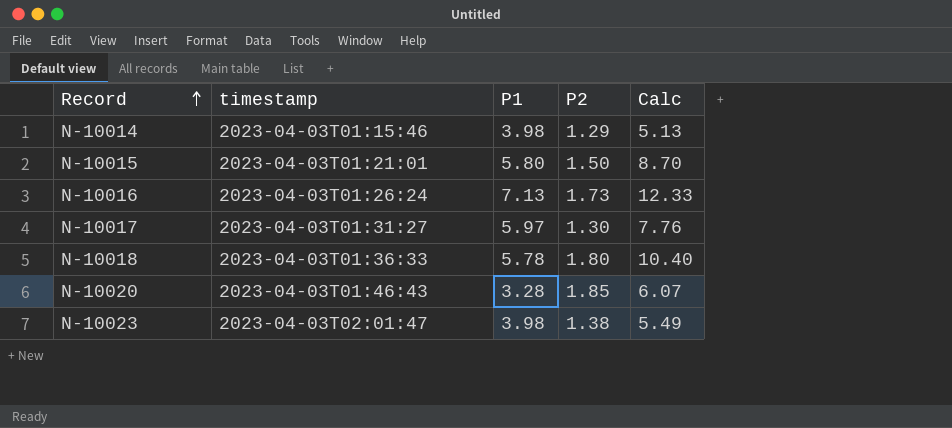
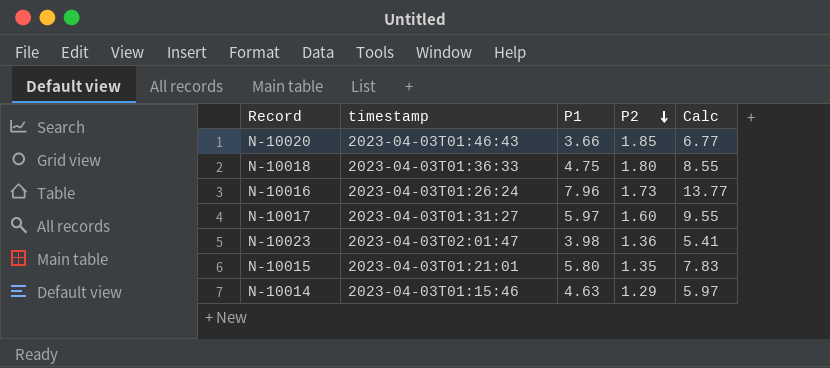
row order: Record ascending -> P2 descending
N-10020 | P1: 3.28 -> 3.66
N-10020 | Calc: 6.07 -> 6.77
N-10018 | P1: 5.78 -> 4.75
N-10018 | Calc: 10.40 -> 8.55
N-10016 | P1: 7.13 -> 7.96
N-10016 | Calc: 12.33 -> 13.77
N-10017 | P2: 1.30 -> 1.60
N-10017 | Calc: 7.76 -> 9.55
N-10023 | P2: 1.38 -> 1.36
N-10023 | Calc: 5.49 -> 5.41
N-10015 | P2: 1.50 -> 1.35
N-10015 | Calc: 8.70 -> 7.83
N-10014 | P1: 3.98 -> 4.63
N-10014 | Calc: 5.13 -> 5.97

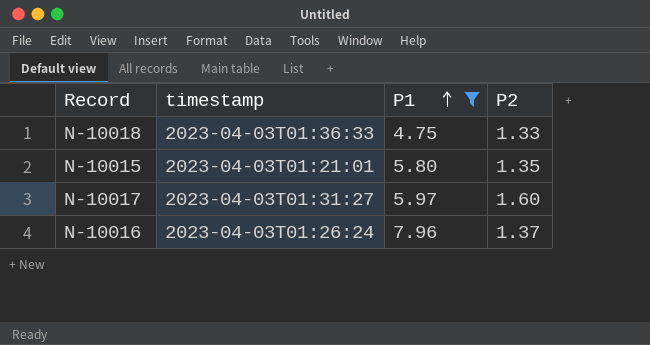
filter: none -> P1 >= 4.75
row order: P2 descending -> P1 ascending
column Calc | formula: [P1] * [P2] -> none
N-10018 | P2: 1.80 -> 1.33
N-10016 | P2: 1.73 -> 1.37

